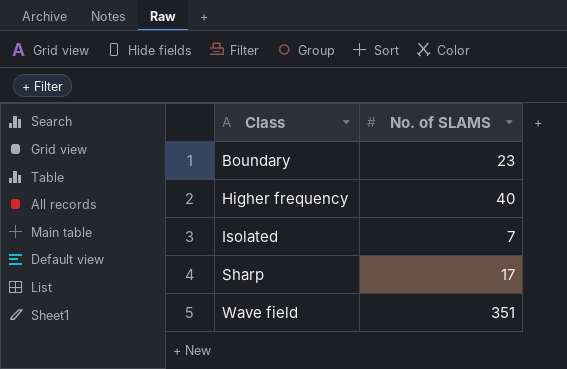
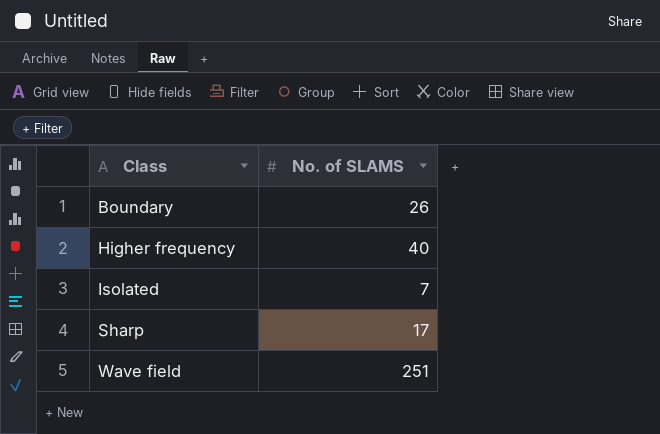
Boundary | No. of SLAMS: 23 -> 26
Wave field | No. of SLAMS: 351 -> 251

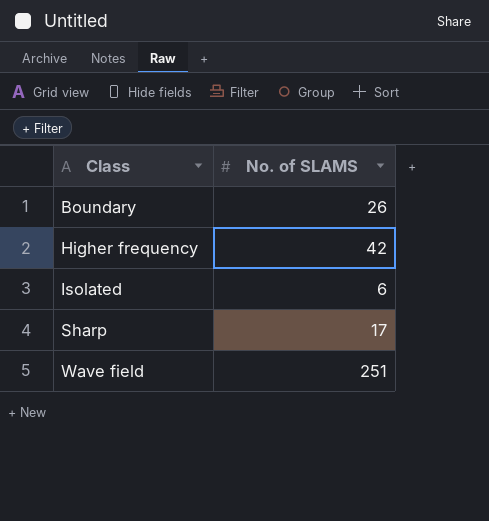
Higher frequency | No. of SLAMS: 40 -> 42
Isolated | No. of SLAMS: 7 -> 6

